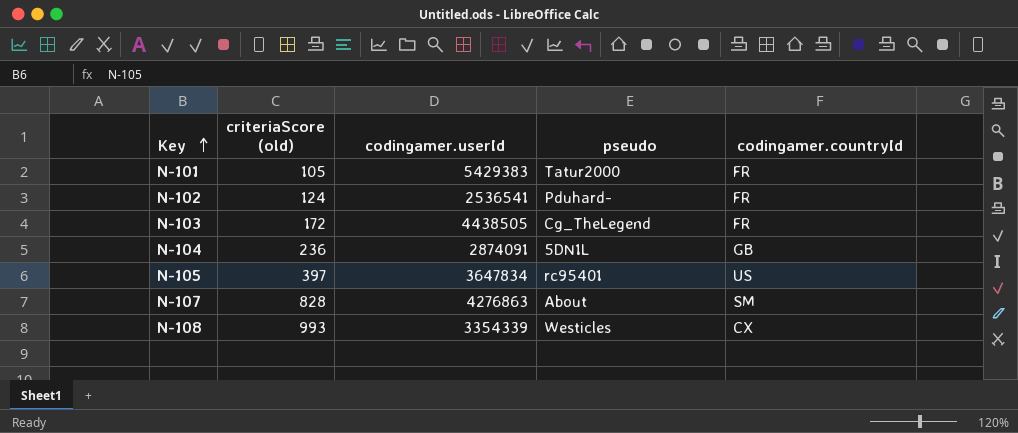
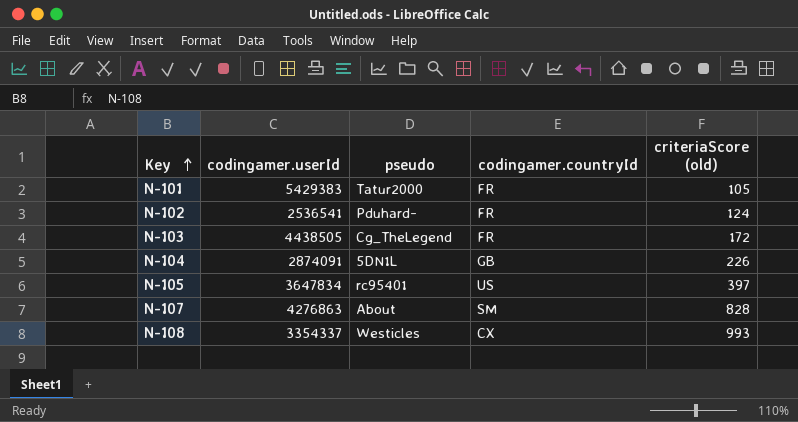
column criteriaScore (old) | position: 2 -> 5
N-104 | criteriaScore (old): 236 -> 226
N-108 | codingamer.userId: 3354339 -> 3354337

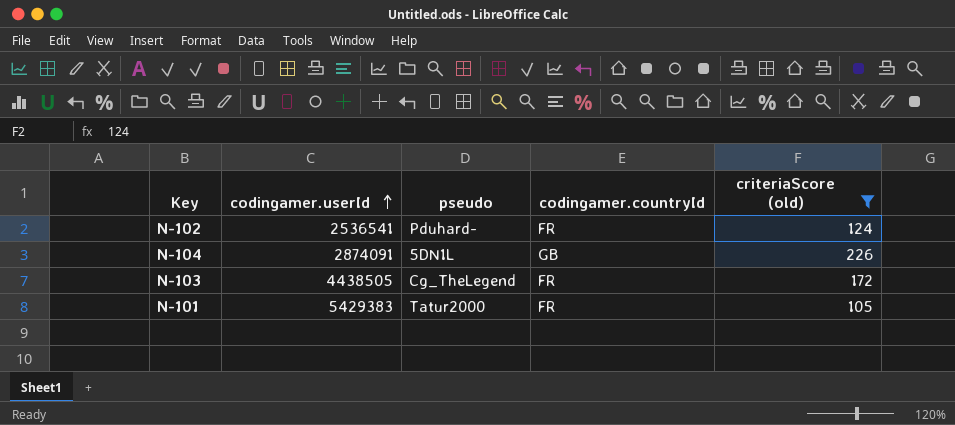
filter: none -> criteriaScore (old) <= 226
row order: Key ascending -> codingamer.userId ascending

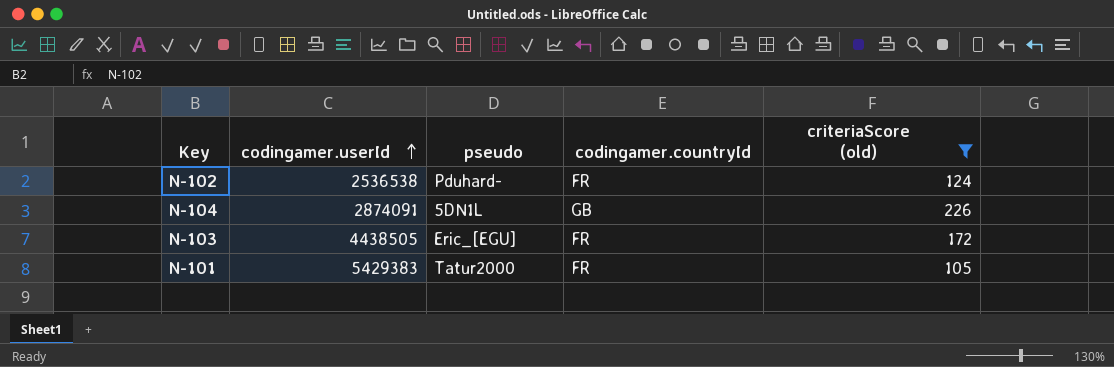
N-102 | codingamer.userId: 2536541 -> 2536538
N-103 | pseudo: Cg_TheLegend -> Eric_[EGU]

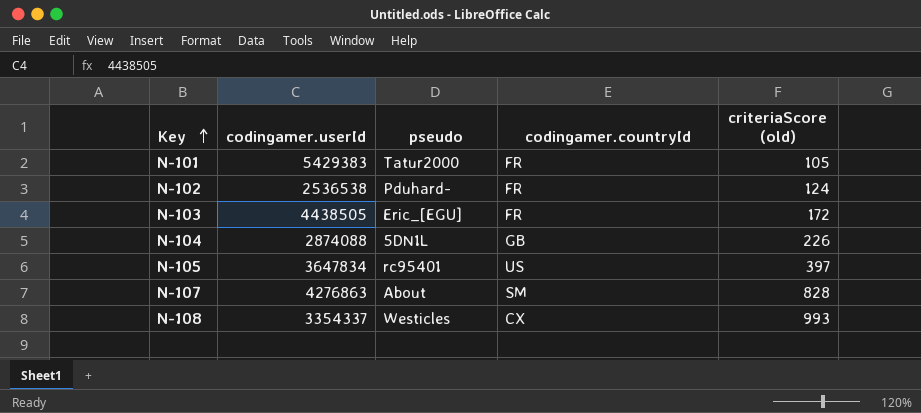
filter: criteriaScore (old) <= 226 -> none
row order: codingamer.userId ascending -> Key ascending
N-104 | codingamer.userId: 2874091 -> 2874088

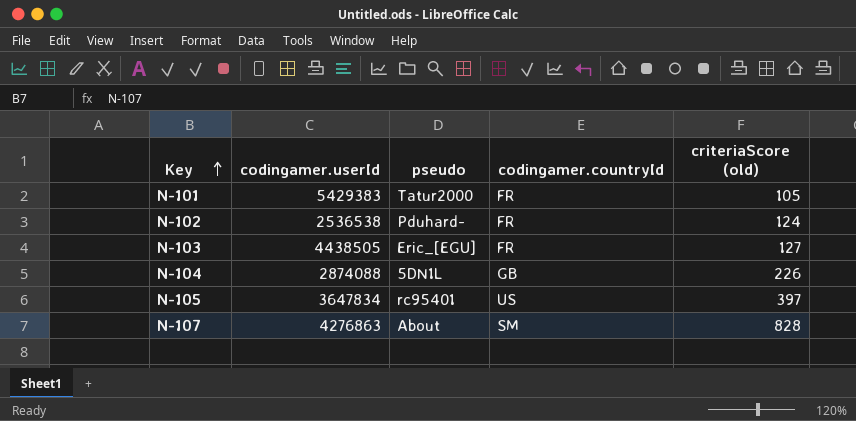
row N-108: 3354337 | Westicles | CX | 993 -> none
N-103 | criteriaScore (old): 172 -> 127

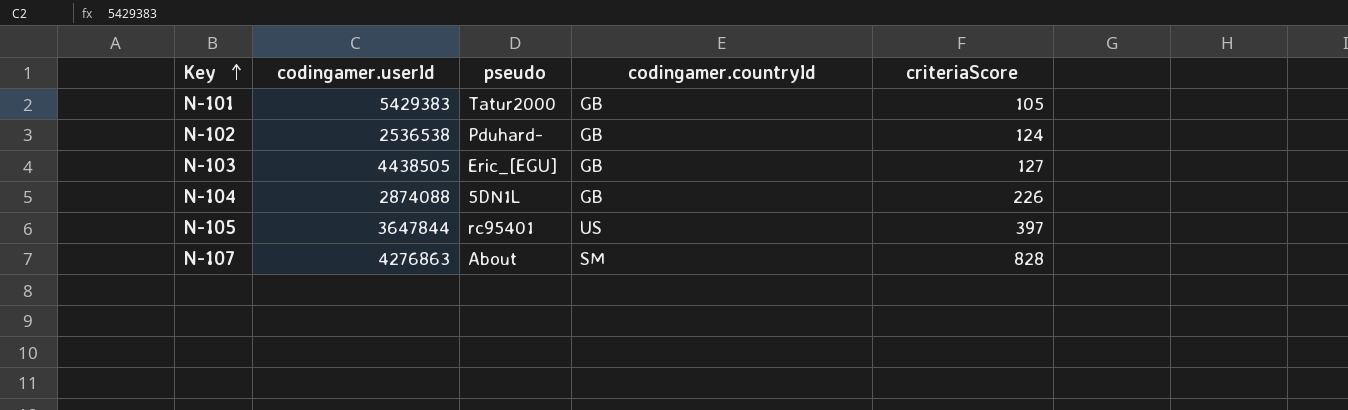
column name: criteriaScore (old) -> criteriaScore
N-101 | codingamer.countryId: FR -> GB
N-102 | codingamer.countryId: FR -> GB
N-103 | codingamer.countryId: FR -> GB
N-105 | codingamer.userId: 3647834 -> 3647844

